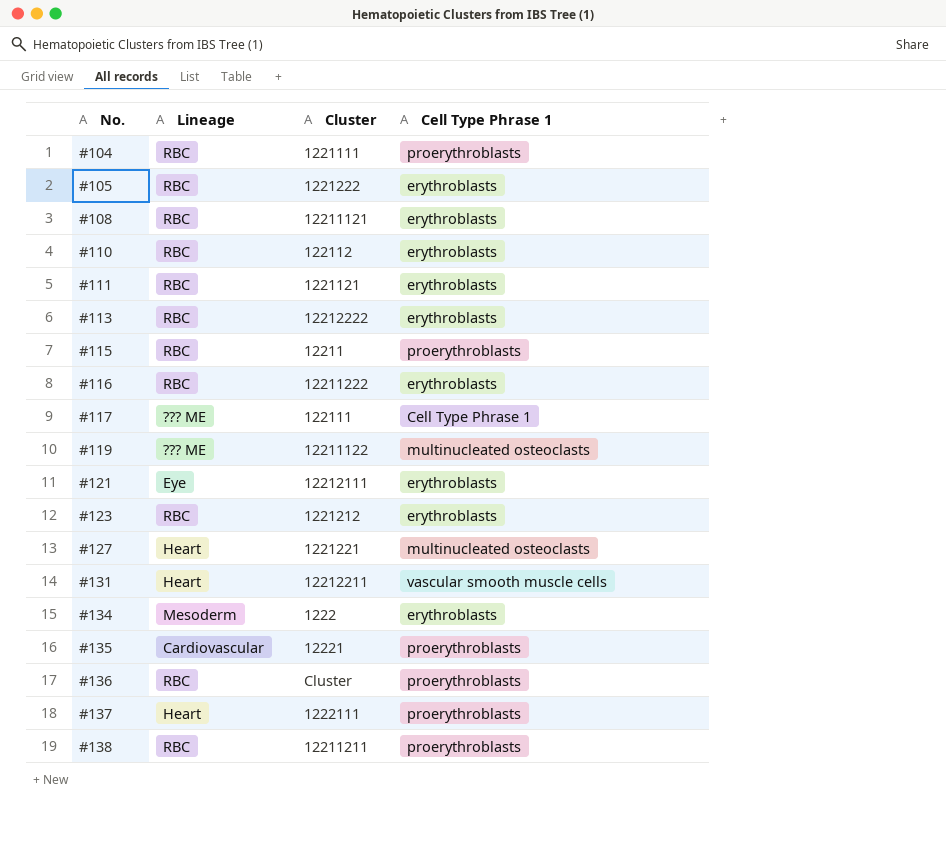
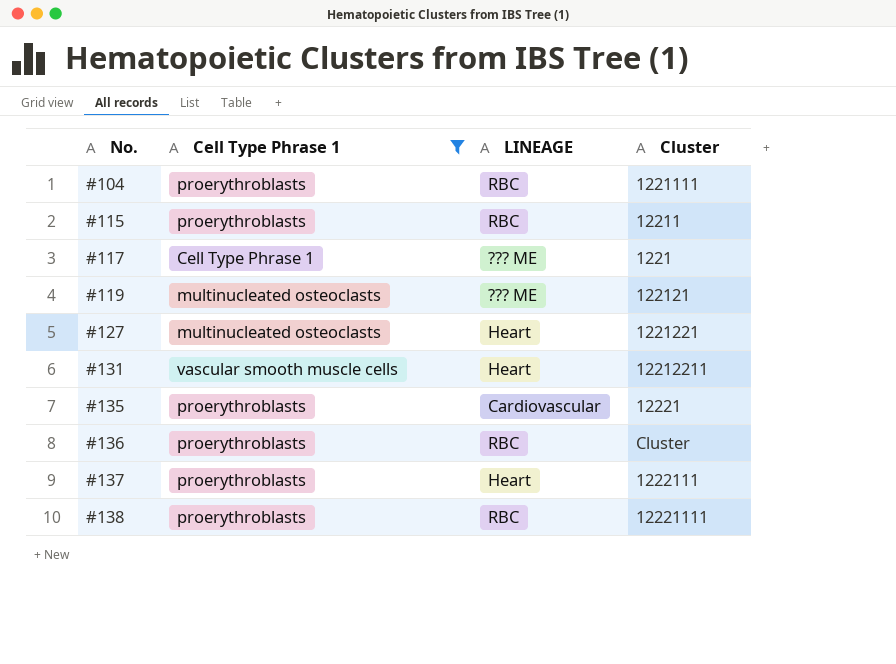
filter: none -> Cell Type Phrase 1 != erythroblasts
column Cell Type Phrase 1 | position: 4 -> 2
column name: Lineage -> LINEAGE
#117 | Cluster: 122111 -> 1221
#119 | Cluster: 12211122 -> 122121
#138 | Cluster: 12211211 -> 12221111

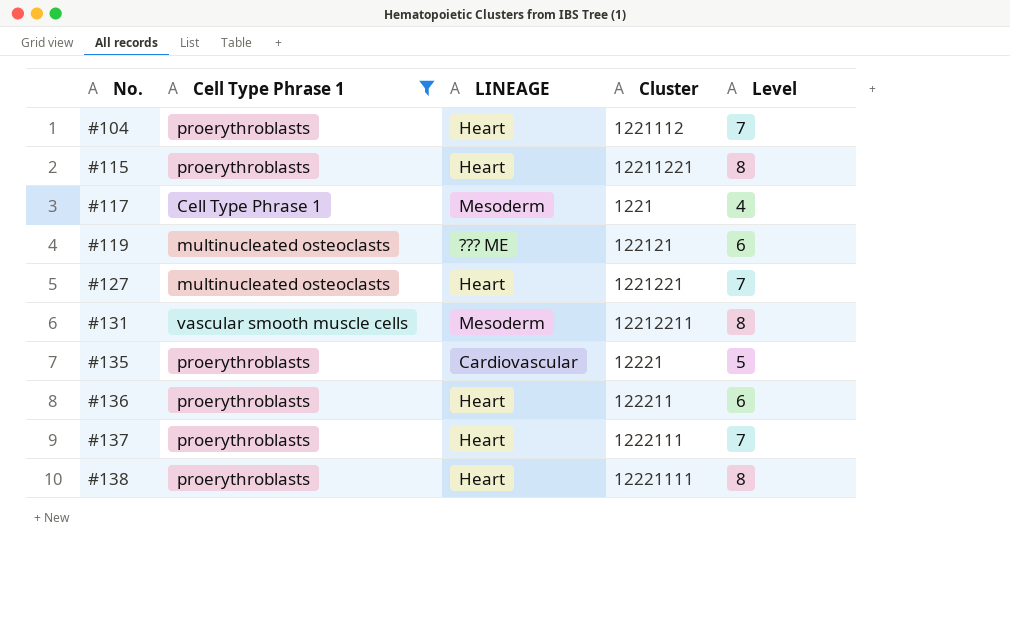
column Level | position: none -> 5
#104 | LINEAGE: RBC -> Heart
#104 | Cluster: 1221111 -> 1221112
#115 | LINEAGE: RBC -> Heart
#115 | Cluster: 12211 -> 12211221
#117 | LINEAGE: ??? ME -> Mesoderm
#131 | LINEAGE: Heart -> Mesoderm
#136 | LINEAGE: RBC -> Heart
#136 | Cluster: Cluster -> 122211
#138 | LINEAGE: RBC -> Heart

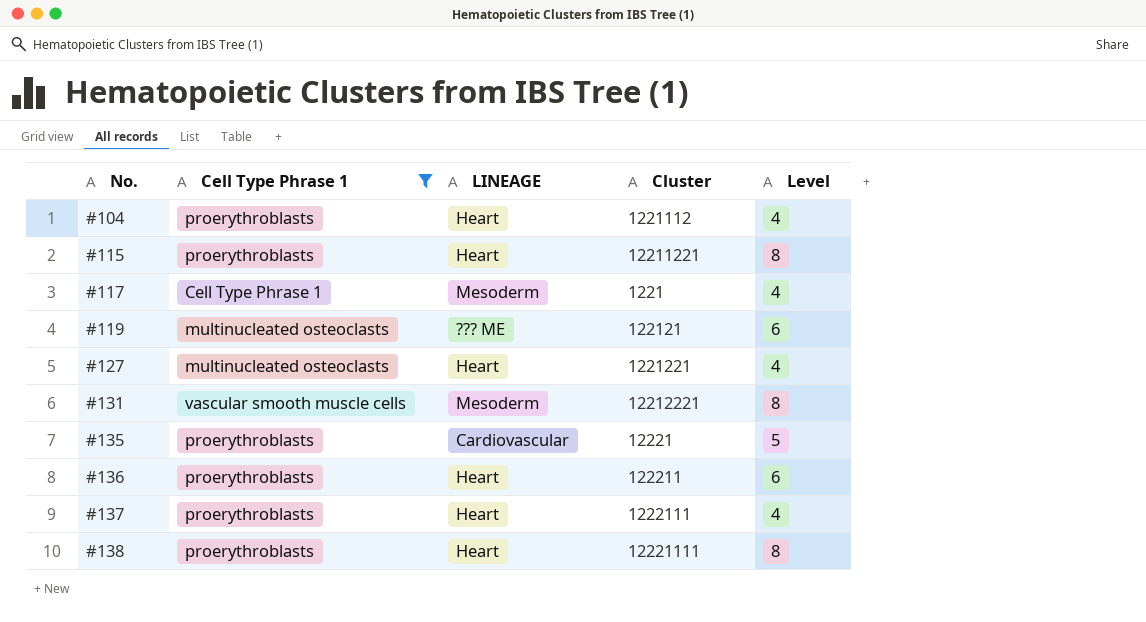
#104 | Level: 7 -> 4
#127 | Level: 7 -> 4
#131 | Cluster: 12212211 -> 12212221
#137 | Level: 7 -> 4

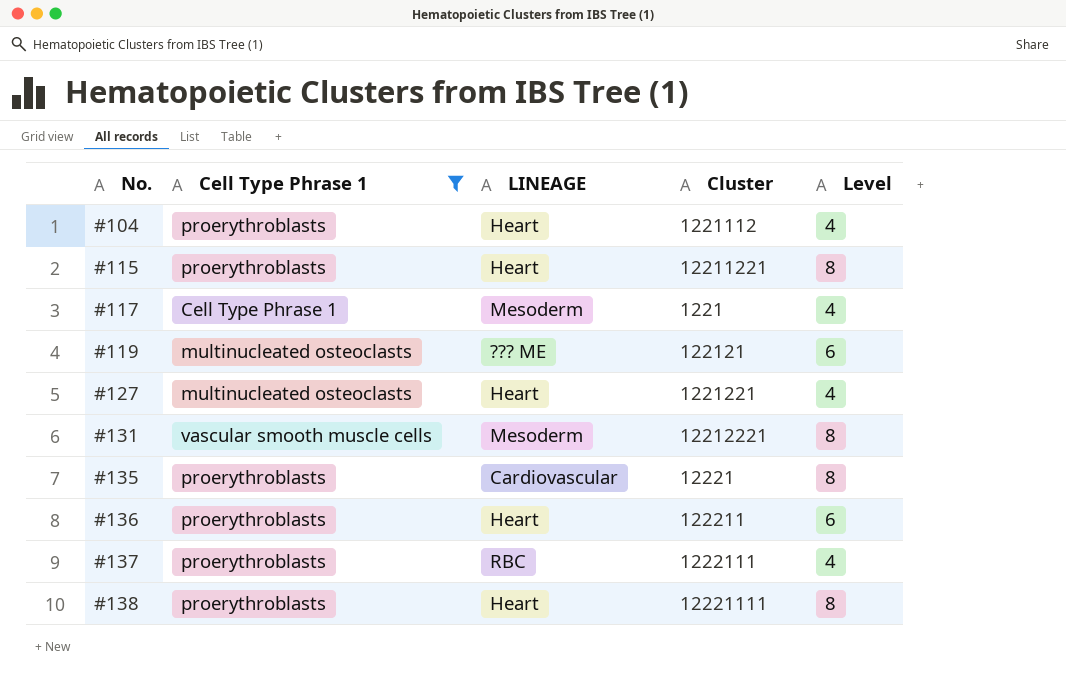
#135 | Level: 5 -> 8
#137 | LINEAGE: Heart -> RBC

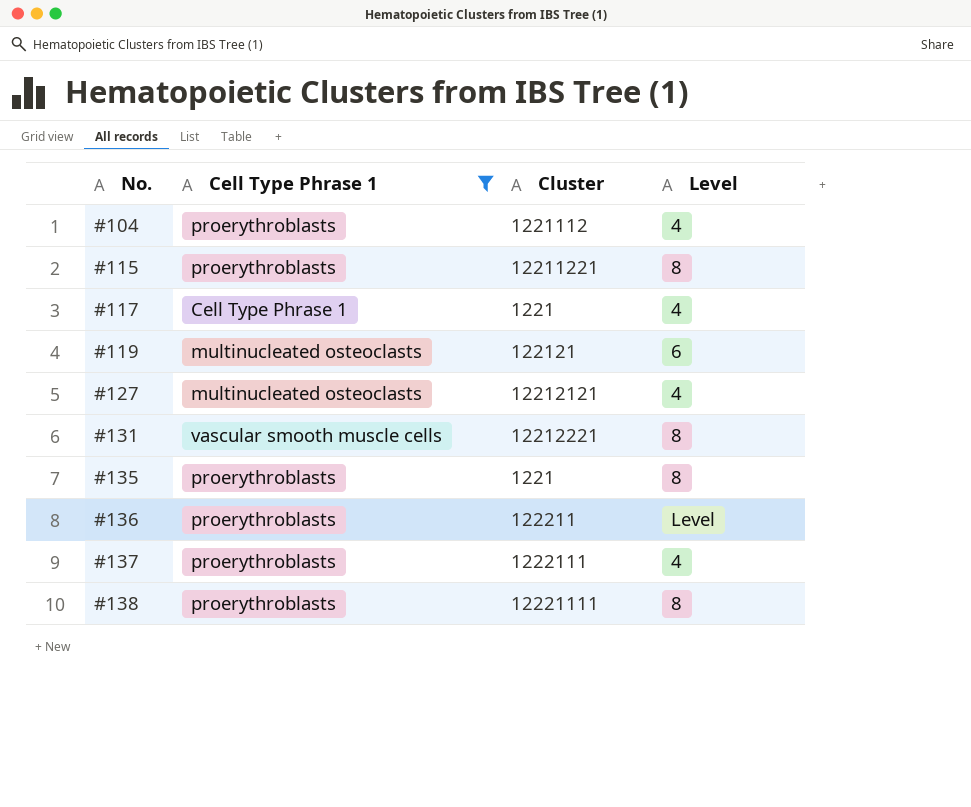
column LINEAGE | position: 3 -> none
#127 | Cluster: 1221221 -> 12212121
#135 | Cluster: 12221 -> 1221
#136 | Level: 6 -> Level

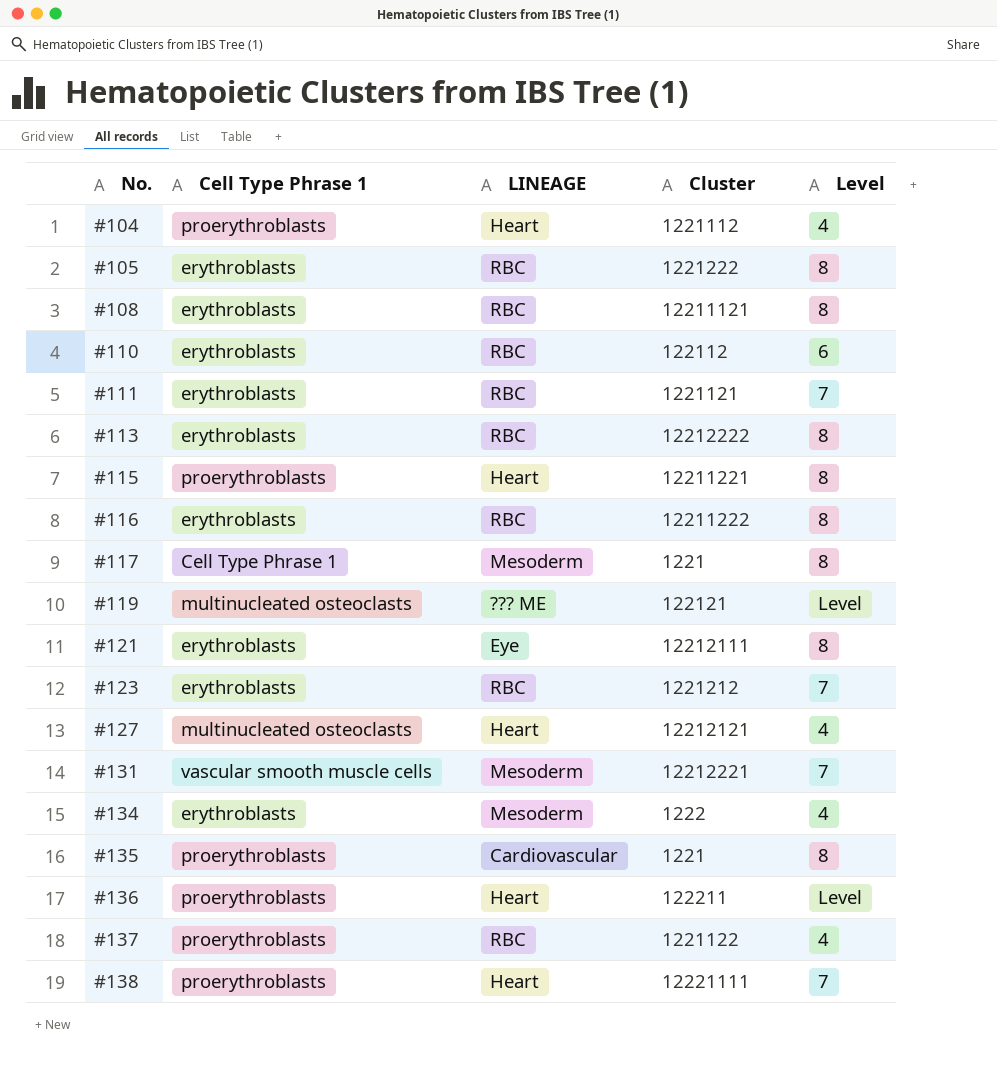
filter: Cell Type Phrase 1 != erythroblasts -> none
column LINEAGE | position: none -> 3
#117 | Level: 4 -> 8
#119 | Level: 6 -> Level
#131 | Level: 8 -> 7
#137 | Cluster: 1222111 -> 1221122
#138 | Level: 8 -> 7

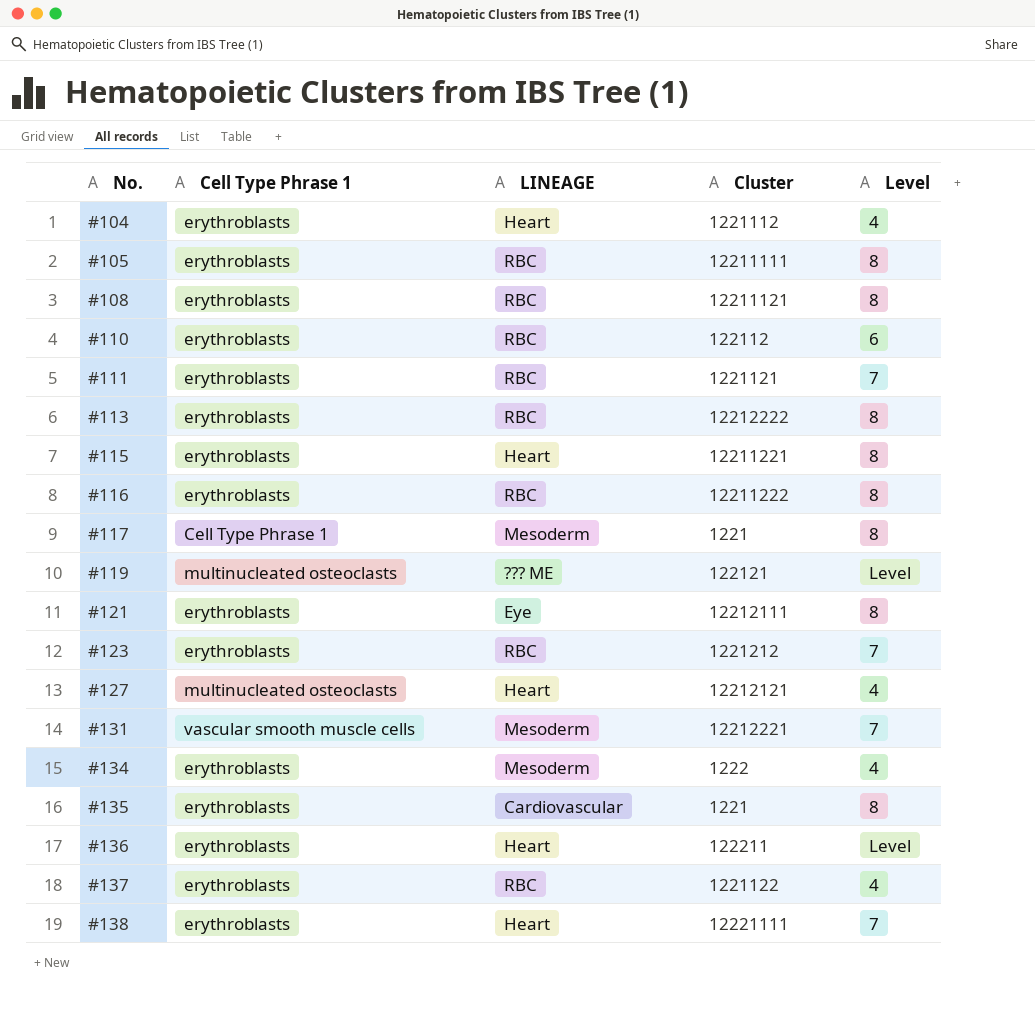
#104 | Cell Type Phrase 1: proerythroblasts -> erythroblasts
#105 | Cluster: 1221222 -> 12211111
#115 | Cell Type Phrase 1: proerythroblasts -> erythroblasts
#135 | Cell Type Phrase 1: proerythroblasts -> erythroblasts
#136 | Cell Type Phrase 1: proerythroblasts -> erythroblasts
#137 | Cell Type Phrase 1: proerythroblasts -> erythroblasts
#138 | Cell Type Phrase 1: proerythroblasts -> erythroblasts

